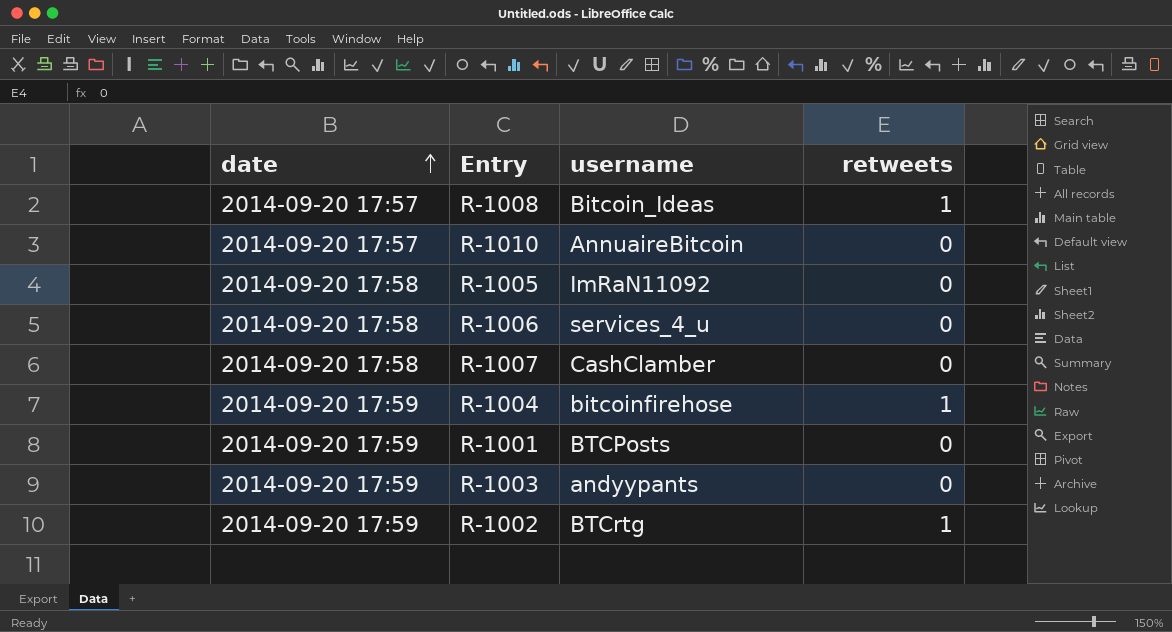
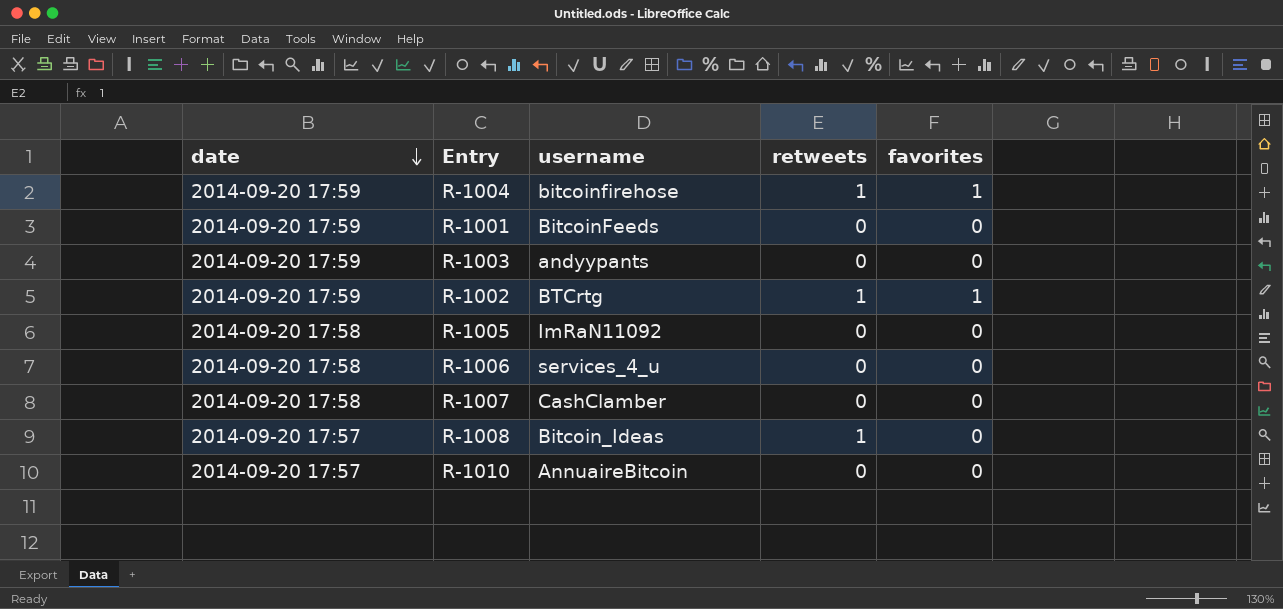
row order: date ascending -> date descending
column favorites | position: none -> 5
R-1001 | username: BTCPosts -> BitcoinFeeds

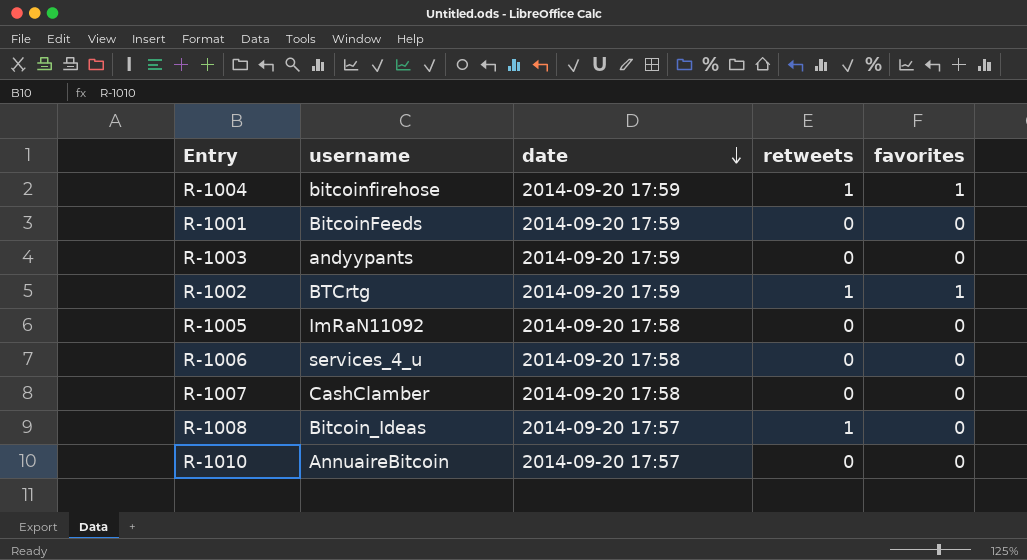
column date | position: 1 -> 3

